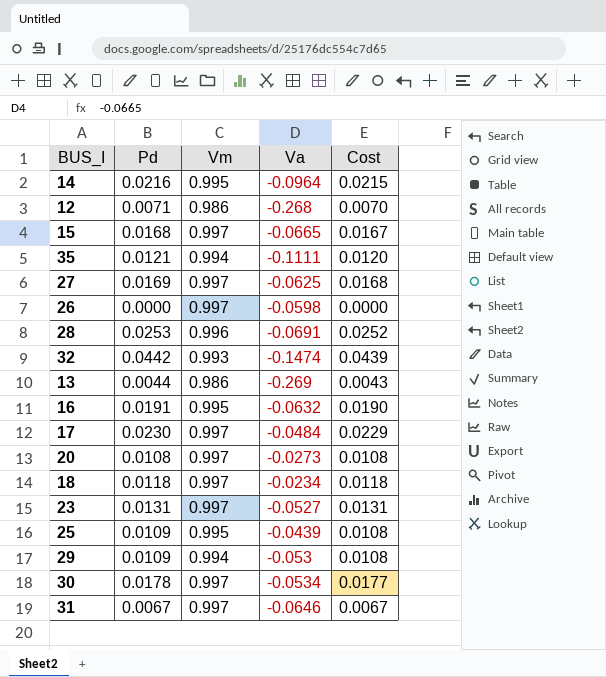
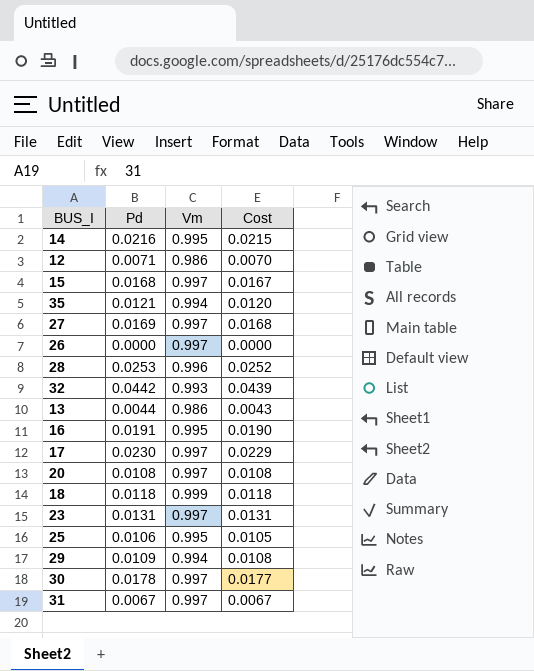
column Va | position: 4 -> none
18 | Vm: 0.997 -> 0.999
25 | Pd: 0.0109 -> 0.0106
25 | Cost: 0.0108 -> 0.0105

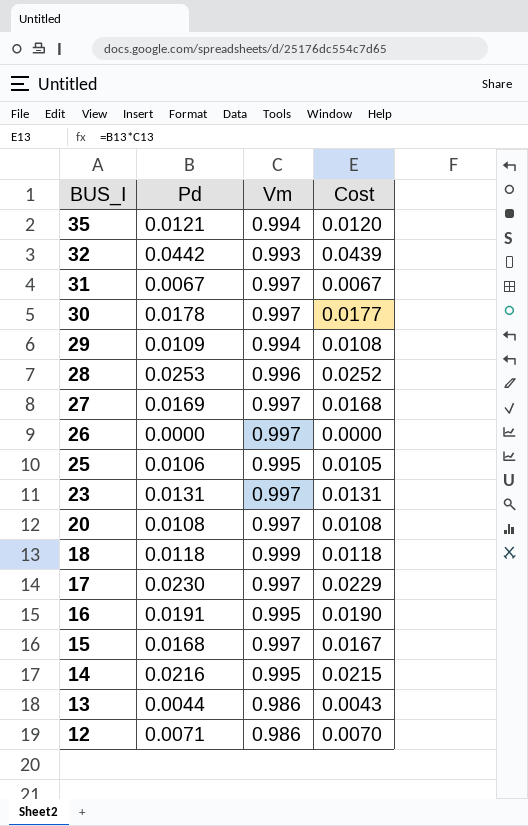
row order: none -> BUS_I descending

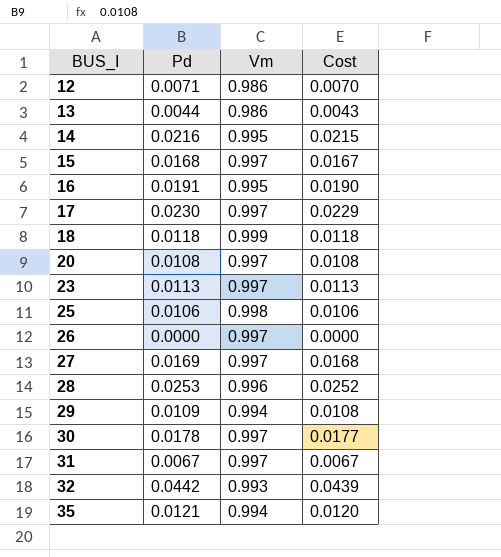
row order: BUS_I descending -> BUS_I ascending
23 | Pd: 0.0131 -> 0.0113
23 | Cost: 0.0131 -> 0.0113
25 | Vm: 0.995 -> 0.998
25 | Cost: 0.0105 -> 0.0106

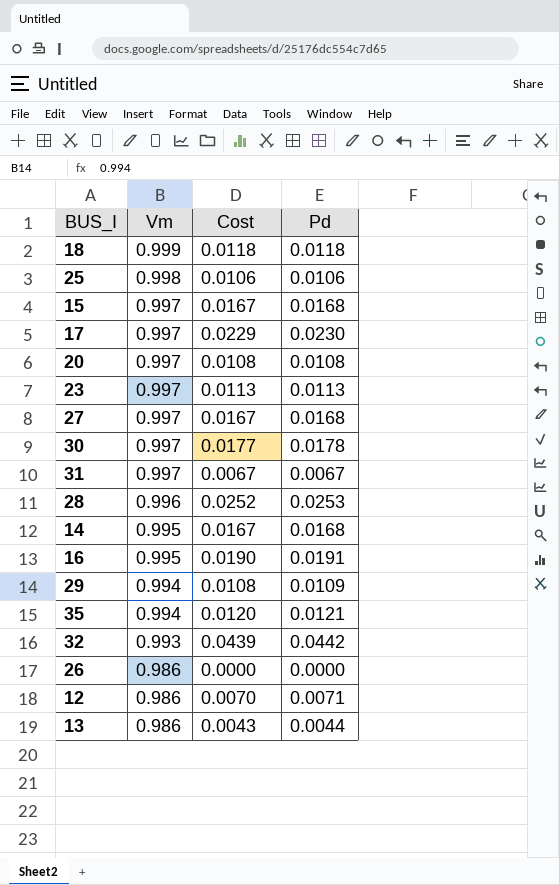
row order: BUS_I ascending -> Vm descending
column Pd | position: 2 -> 4
27 | Cost: 0.0168 -> 0.0167
27 | Pd: 0.0169 -> 0.0168
14 | Cost: 0.0215 -> 0.0167
14 | Pd: 0.0216 -> 0.0168
26 | Vm: 0.997 -> 0.986

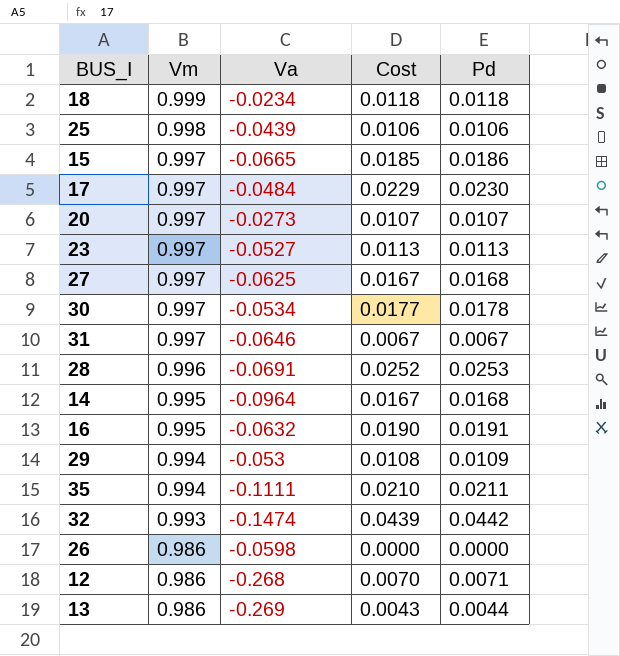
column Va | position: none -> 3
15 | Cost: 0.0167 -> 0.0185
15 | Pd: 0.0168 -> 0.0186
20 | Cost: 0.0108 -> 0.0107
20 | Pd: 0.0108 -> 0.0107
35 | Cost: 0.0120 -> 0.0210
35 | Pd: 0.0121 -> 0.0211

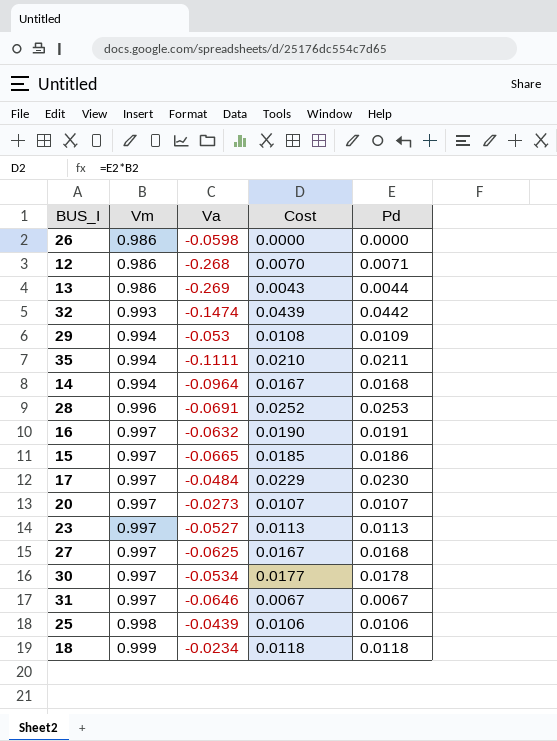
row order: Vm descending -> Vm ascending
14 | Vm: 0.995 -> 0.994
16 | Vm: 0.995 -> 0.997

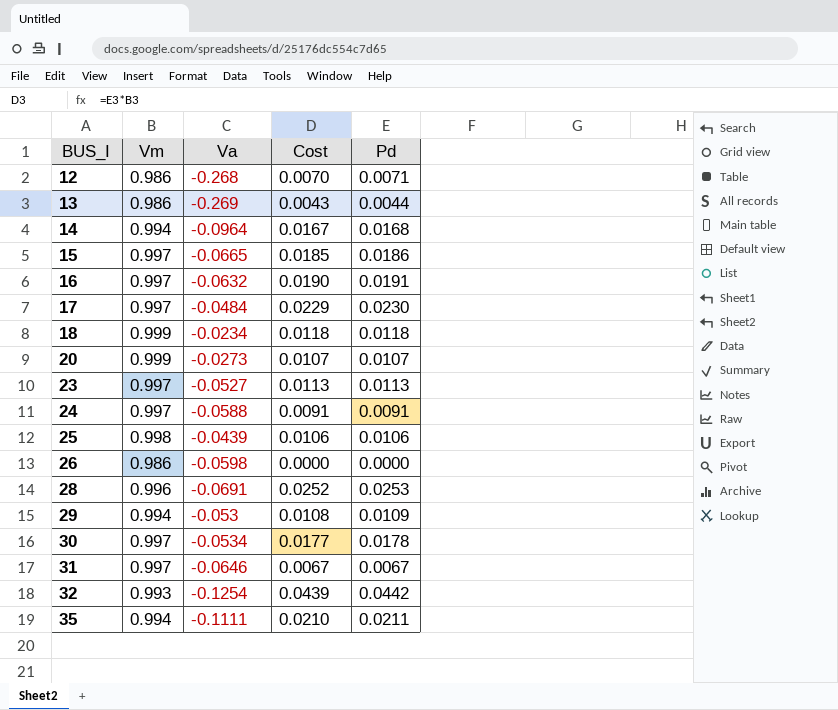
row order: Vm ascending -> BUS_I ascending
row 27: 0.997 | -0.0625 | 0.0167 | 0.0168 -> none
20 | Vm: 0.997 -> 0.999
row 24: none -> 0.997 | -0.0588 | 0.0091 | 0.0091
32 | Va: -0.1474 -> -0.1254

